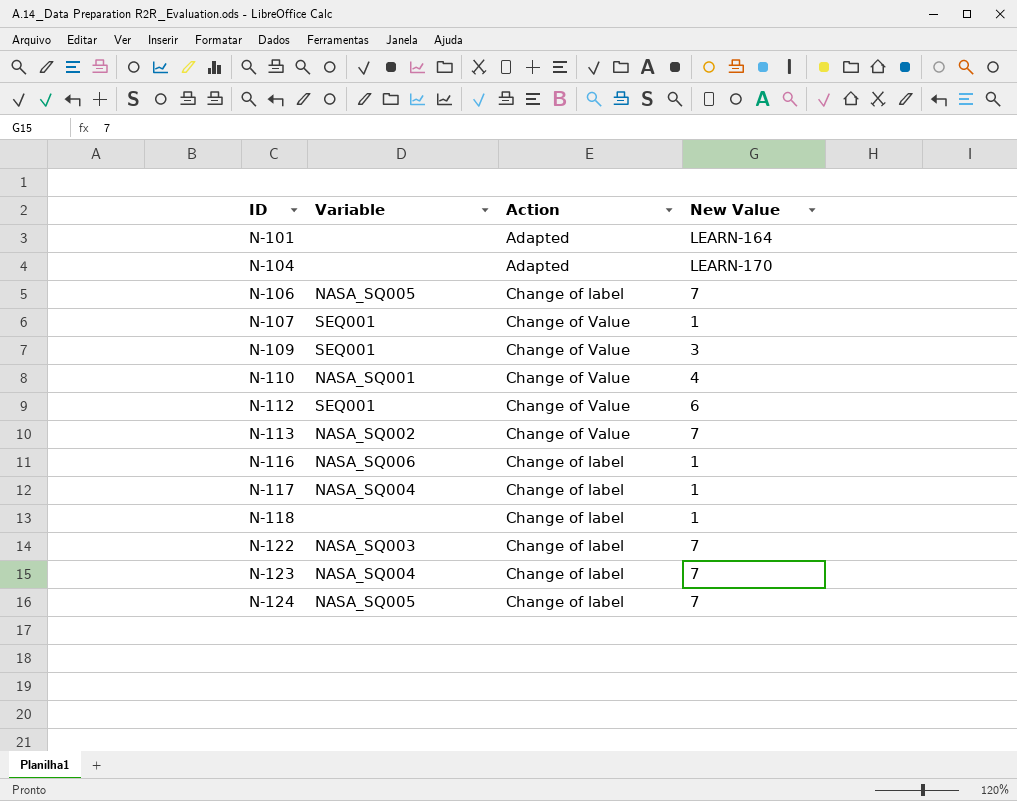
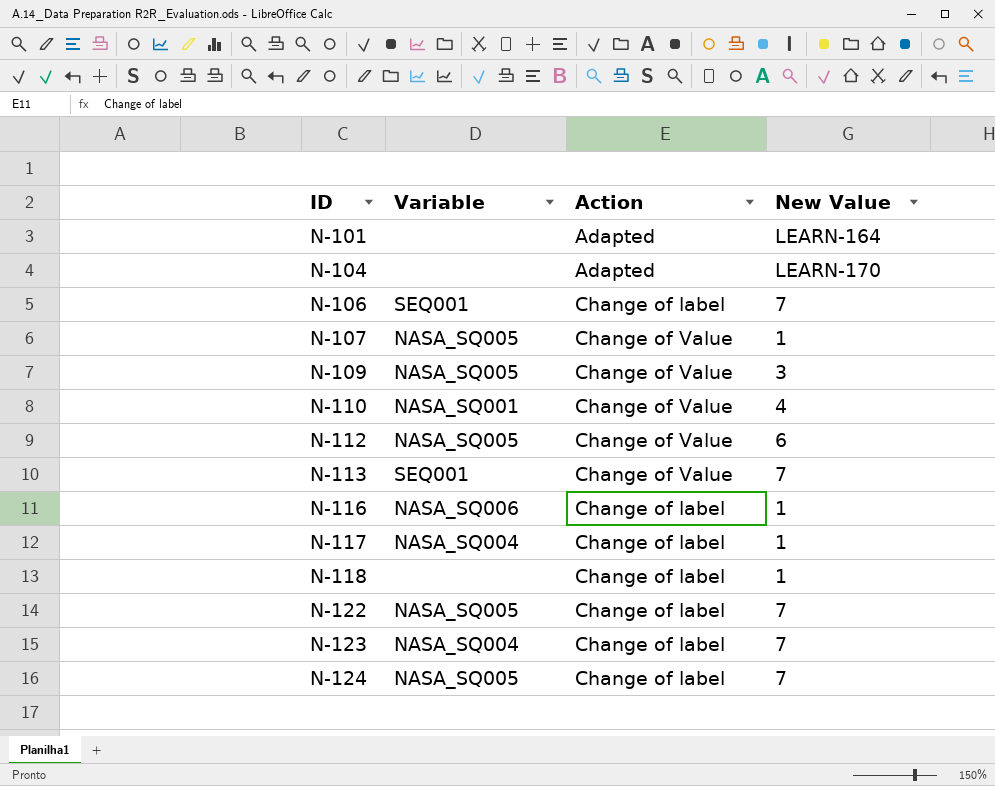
N-106 | Variable: NASA_SQ005 -> SEQ001
N-107 | Variable: SEQ001 -> NASA_SQ005
N-109 | Variable: SEQ001 -> NASA_SQ005
N-112 | Variable: SEQ001 -> NASA_SQ005
N-113 | Variable: NASA_SQ002 -> SEQ001
N-122 | Variable: NASA_SQ003 -> NASA_SQ005

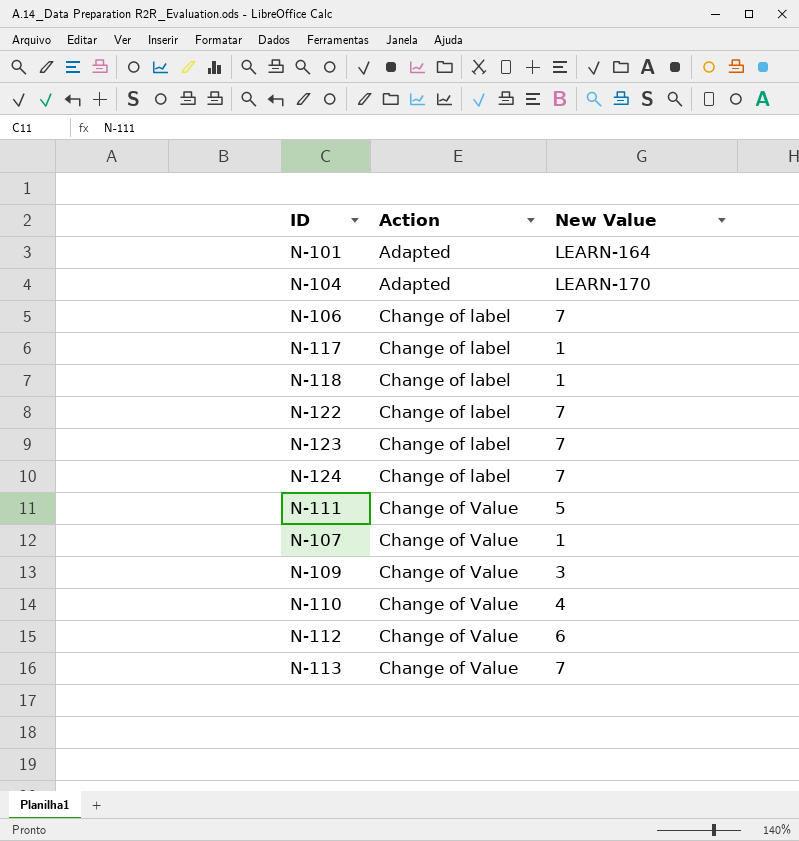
row order: ID ascending -> Action ascending
column Variable | position: 2 -> none
row N-116: NASA_SQ006 | Change of label | 1 -> none
row N-111: none -> Change of Value | 5

